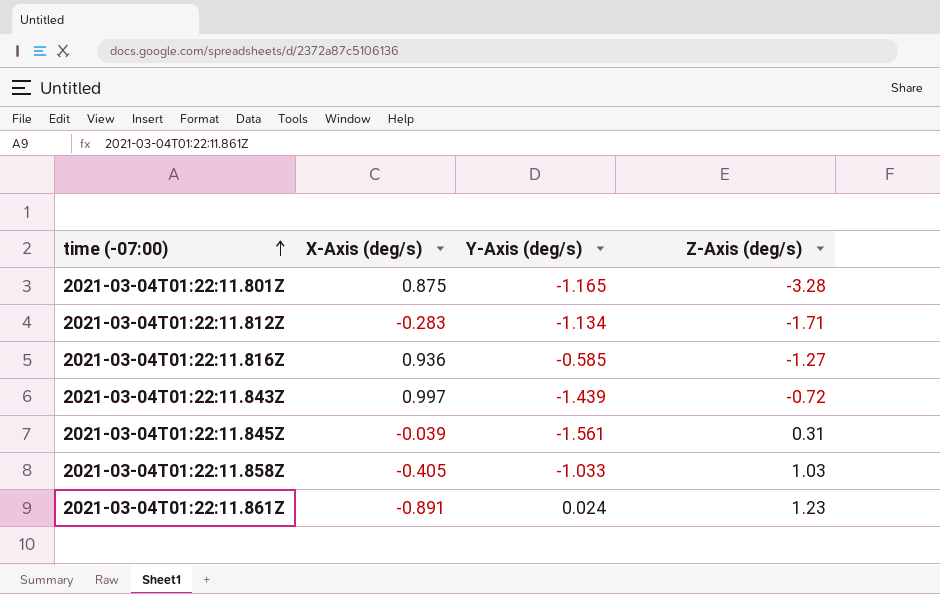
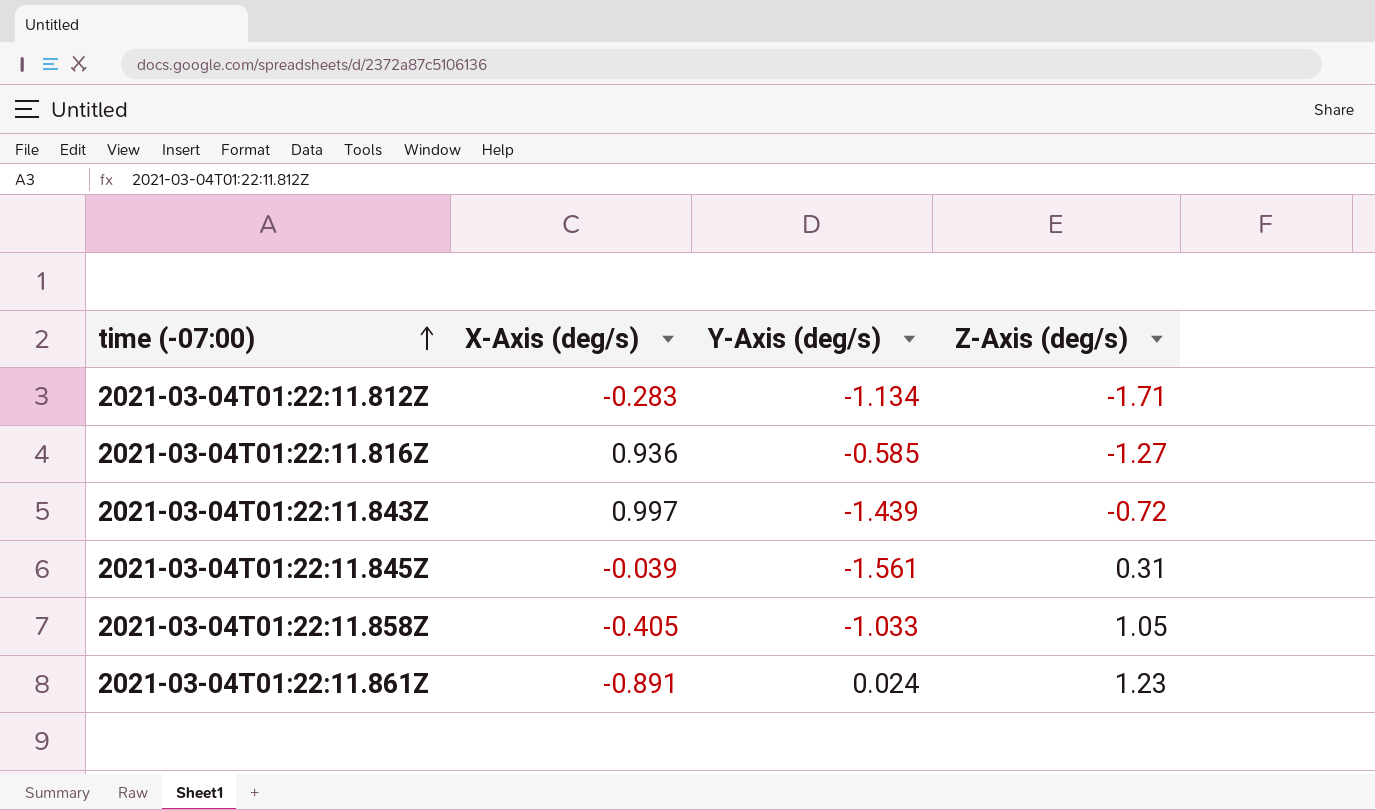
row 2021-03-04T01:22:11.801Z: 0.875 | -1.165 | -3.28 -> none
2021-03-04T01:22:11.858Z | Z-Axis (deg/s): 1.03 -> 1.05

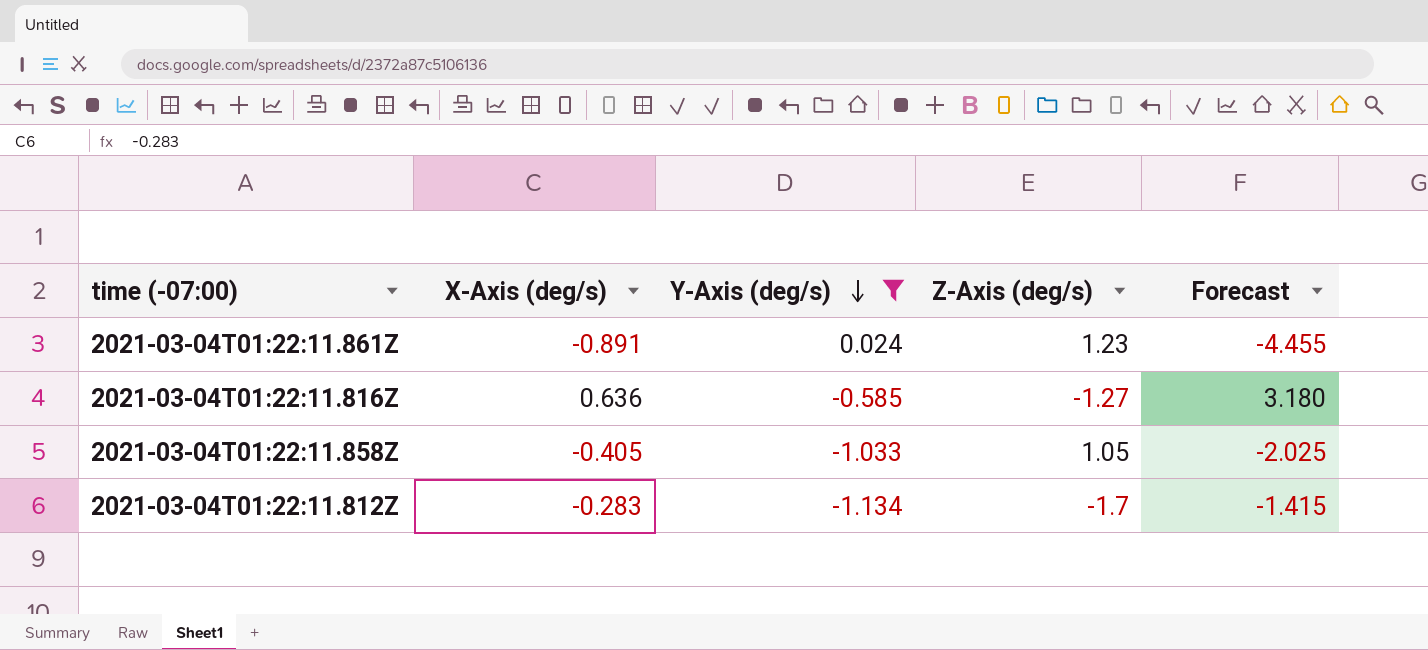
filter: none -> Y-Axis (deg/s) >= -1.134
row order: time (-07:00) ascending -> Y-Axis (deg/s) descending
column Forecast | formula: none -> [X-Axis (deg/s)] * 5
2021-03-04T01:22:11.816Z | X-Axis (deg/s): 0.936 -> 0.636
2021-03-04T01:22:11.812Z | Z-Axis (deg/s): -1.71 -> -1.7

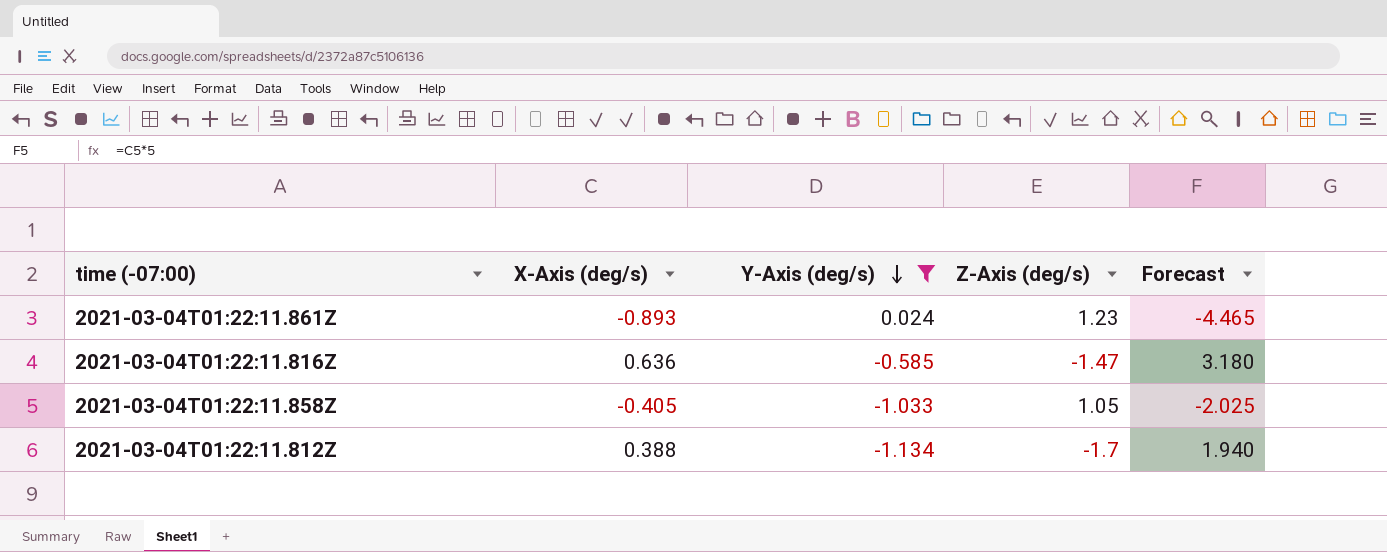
2021-03-04T01:22:11.861Z | X-Axis (deg/s): -0.891 -> -0.893
2021-03-04T01:22:11.861Z | Forecast: -4.455 -> -4.465
2021-03-04T01:22:11.816Z | Z-Axis (deg/s): -1.27 -> -1.47
2021-03-04T01:22:11.812Z | X-Axis (deg/s): -0.283 -> 0.388
2021-03-04T01:22:11.812Z | Forecast: -1.415 -> 1.940

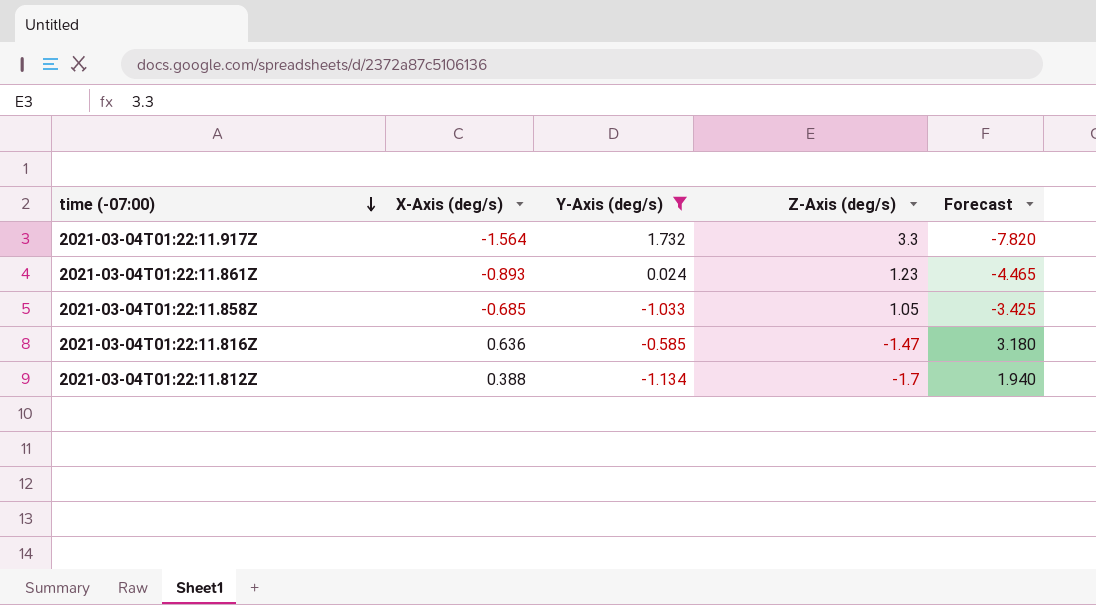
row order: Y-Axis (deg/s) descending -> time (-07:00) descending
row 2021-03-04T01:22:11.917Z: none -> -1.564 | 1.732 | 3.3 | -7.820
2021-03-04T01:22:11.858Z | X-Axis (deg/s): -0.405 -> -0.685
2021-03-04T01:22:11.858Z | Forecast: -2.025 -> -3.425

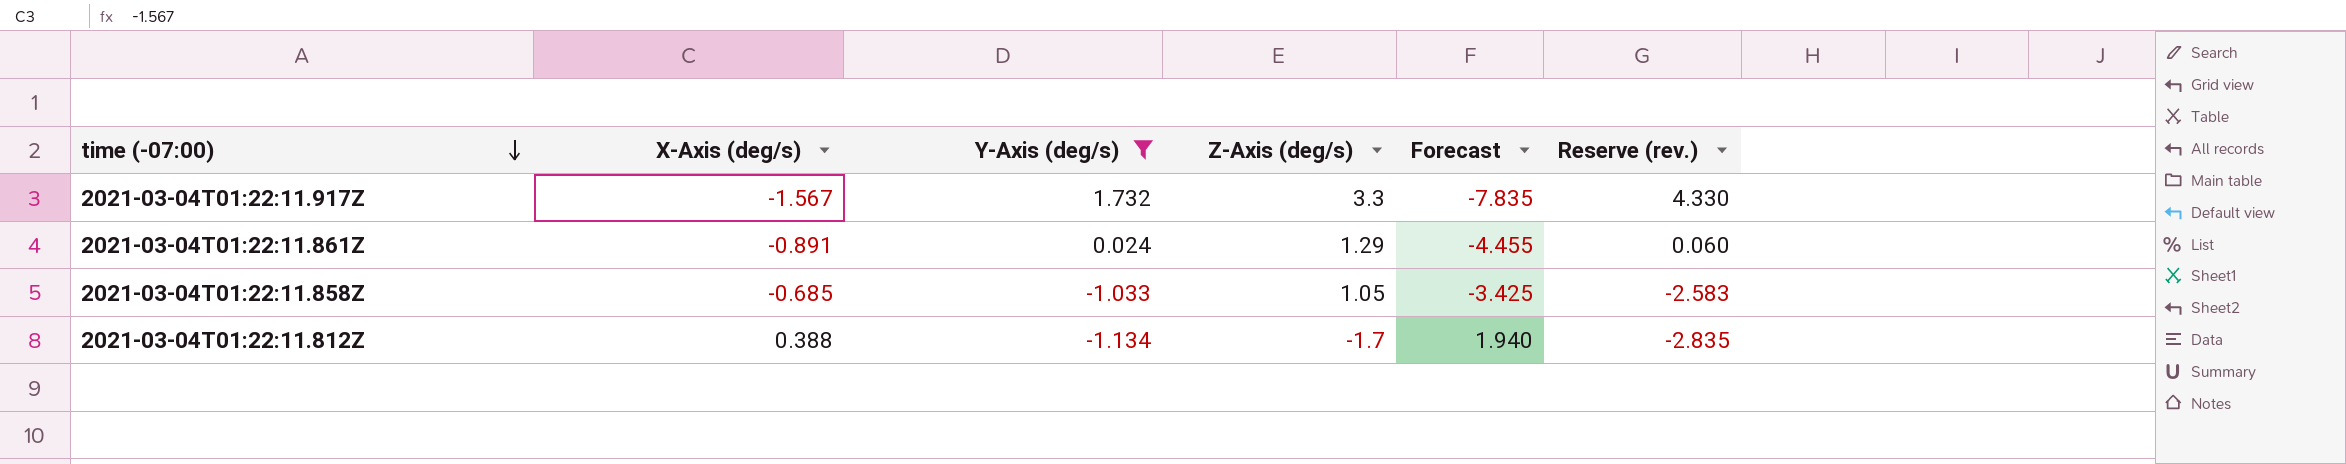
column Reserve (rev.) | formula: none -> [Y-Axis (deg/s)] * 2.5
row 2021-03-04T01:22:11.816Z: 0.636 | -0.585 | -1.47 | 3.180 -> none
2021-03-04T01:22:11.917Z | X-Axis (deg/s): -1.564 -> -1.567
2021-03-04T01:22:11.917Z | Forecast: -7.820 -> -7.835
2021-03-04T01:22:11.861Z | X-Axis (deg/s): -0.893 -> -0.891
2021-03-04T01:22:11.861Z | Z-Axis (deg/s): 1.23 -> 1.29
2021-03-04T01:22:11.861Z | Forecast: -4.465 -> -4.455

